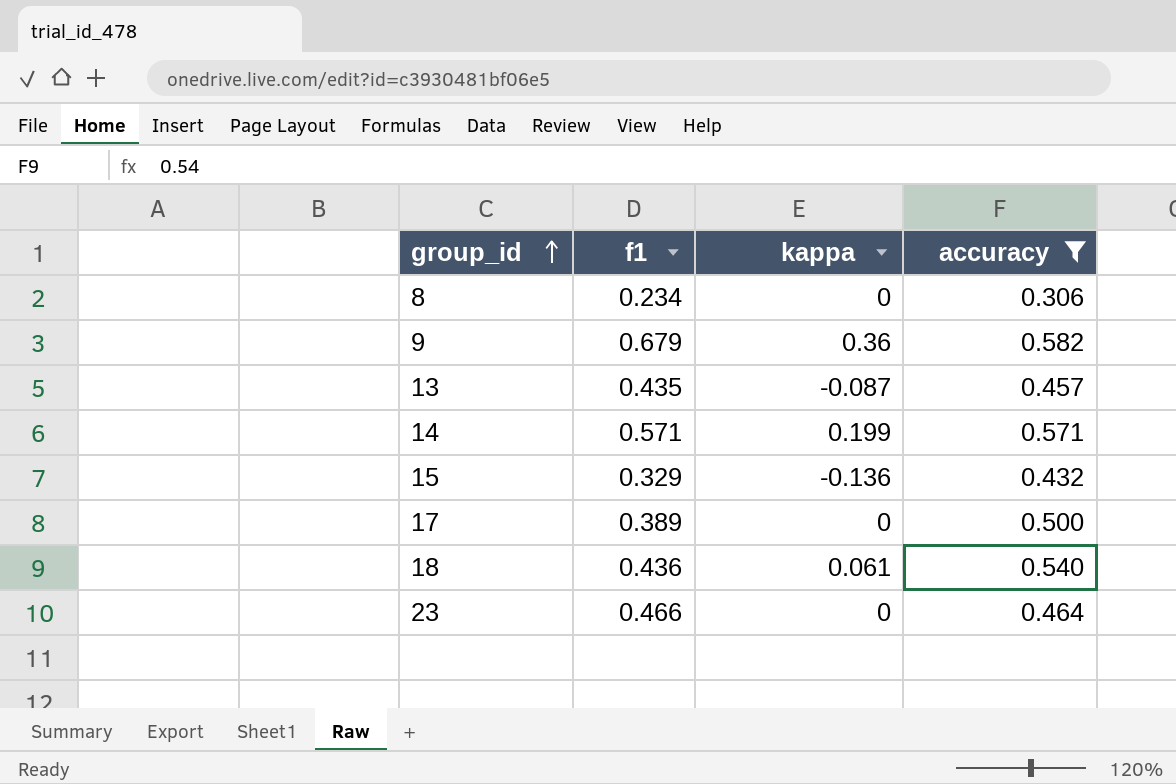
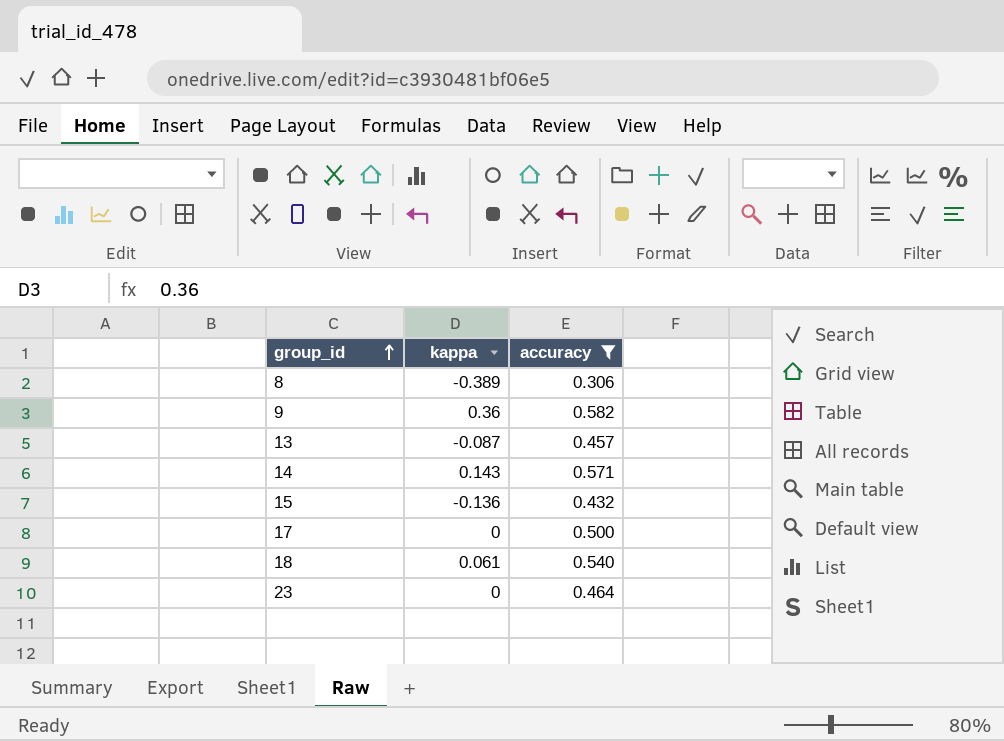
column f1 | position: 2 -> none
8 | kappa: 0 -> -0.389
14 | kappa: 0.199 -> 0.143

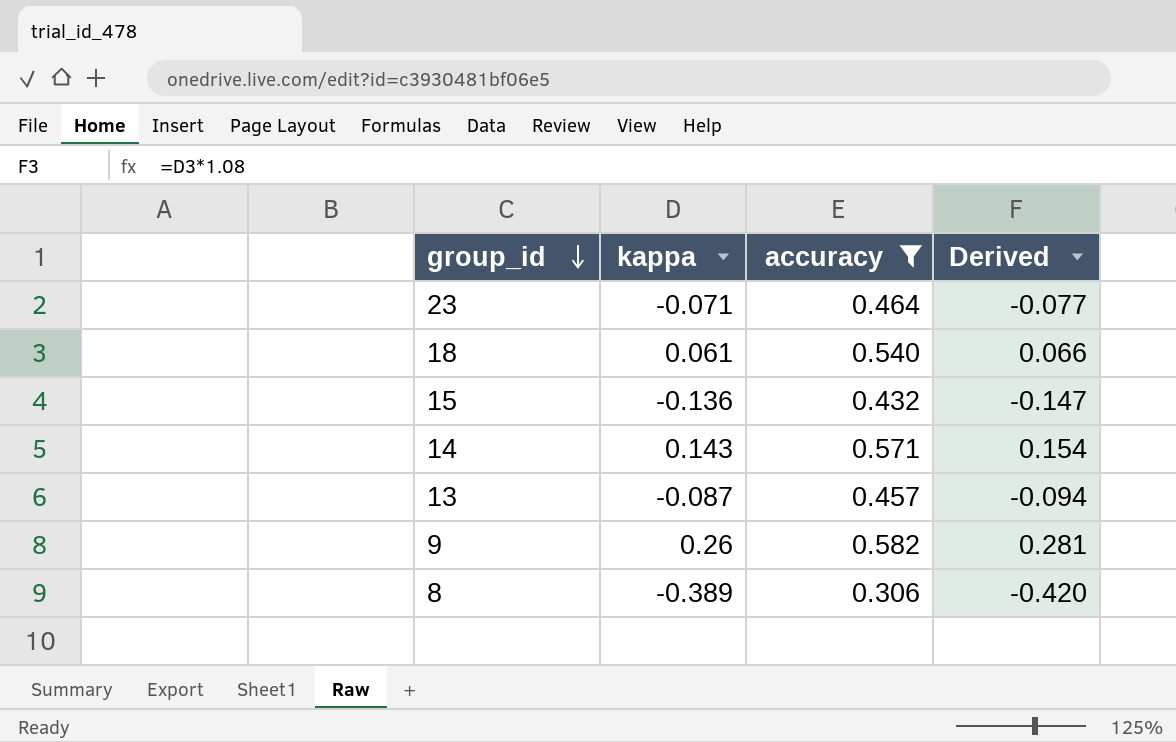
row order: group_id ascending -> group_id descending
column Derived | formula: none -> [kappa] * 1.08
row 17: 0 | 0.500 -> none
23 | kappa: 0 -> -0.071
9 | kappa: 0.36 -> 0.26

